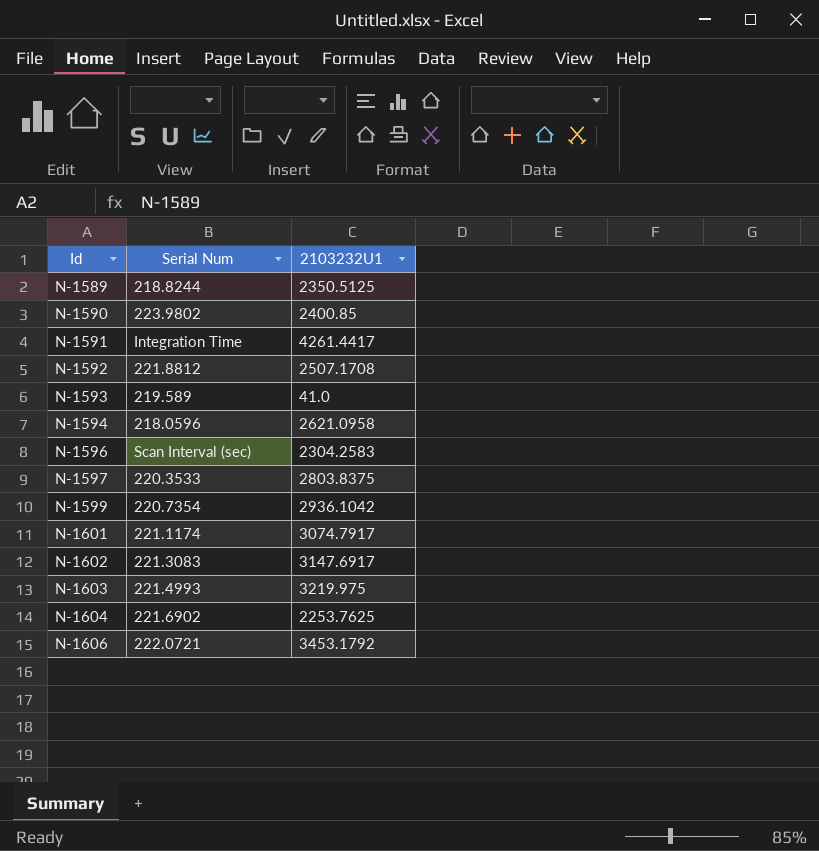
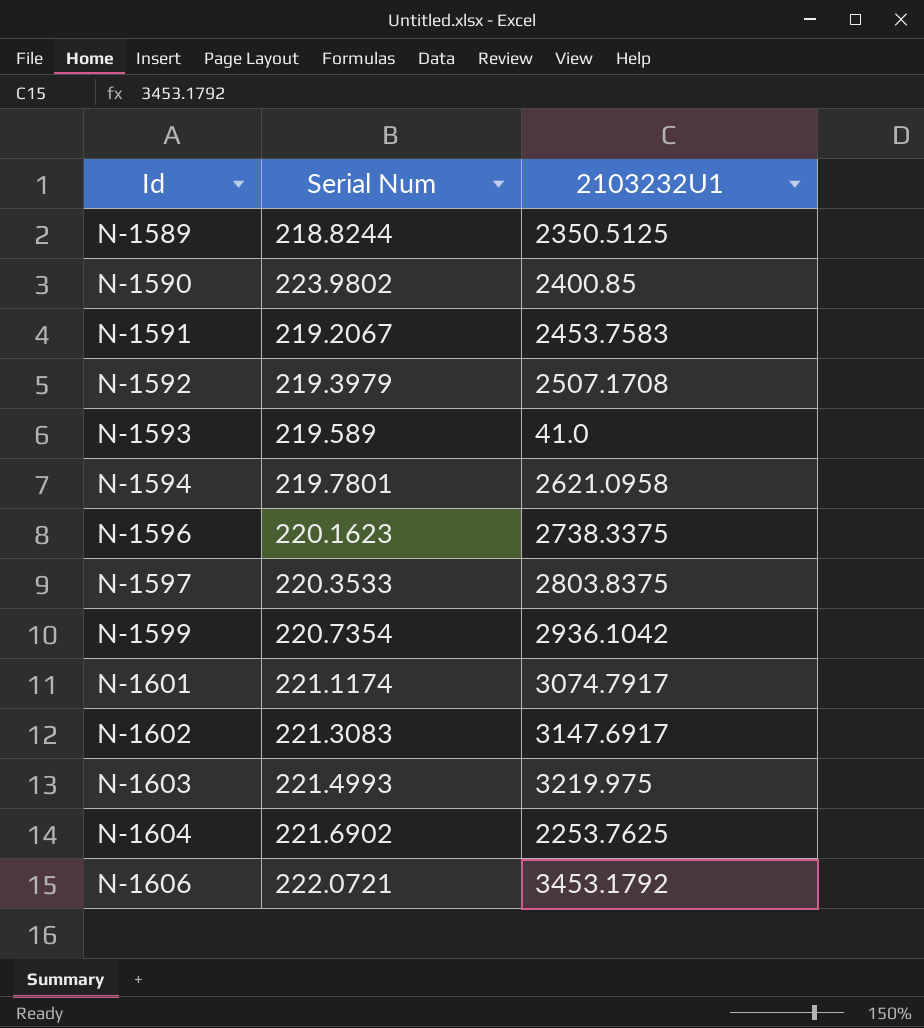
N-1591 | Serial Num: Integration Time -> 219.2067
N-1591 | 2103232U1: 4261.4417 -> 2453.7583
N-1592 | Serial Num: 221.8812 -> 219.3979
N-1594 | Serial Num: 218.0596 -> 219.7801
N-1596 | Serial Num: Scan Interval (sec) -> 220.1623
N-1596 | 2103232U1: 2304.2583 -> 2738.3375

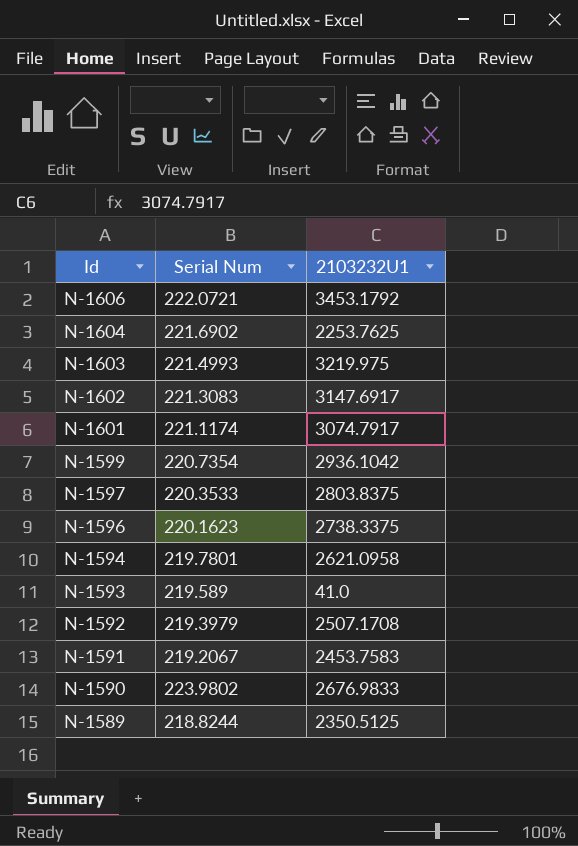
row order: Id ascending -> Id descending
N-1590 | 2103232U1: 2400.85 -> 2676.9833

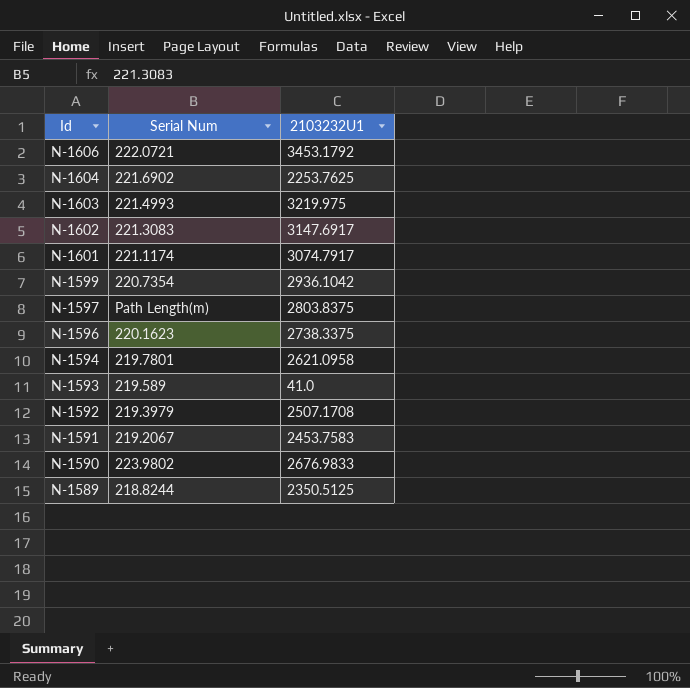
N-1597 | Serial Num: 220.3533 -> Path Length(m)

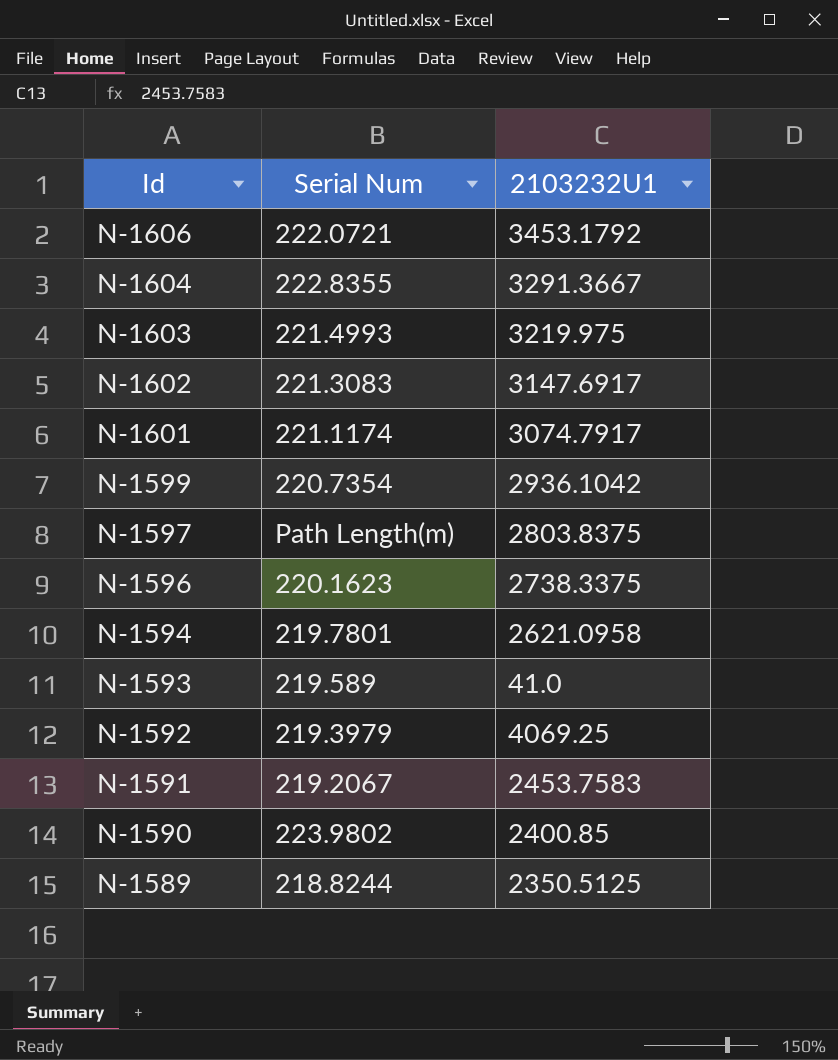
N-1604 | Serial Num: 221.6902 -> 222.8355
N-1604 | 2103232U1: 2253.7625 -> 3291.3667
N-1592 | 2103232U1: 2507.1708 -> 4069.25
N-1590 | 2103232U1: 2676.9833 -> 2400.85

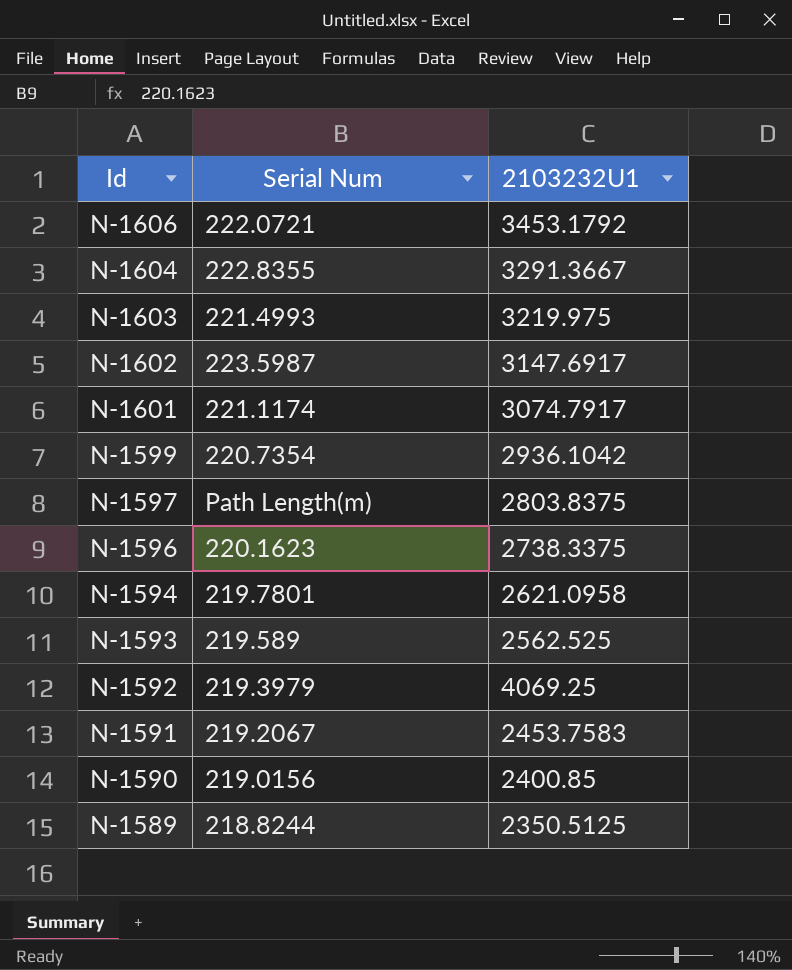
N-1602 | Serial Num: 221.3083 -> 223.5987
N-1593 | 2103232U1: 41.0 -> 2562.525
N-1590 | Serial Num: 223.9802 -> 219.0156

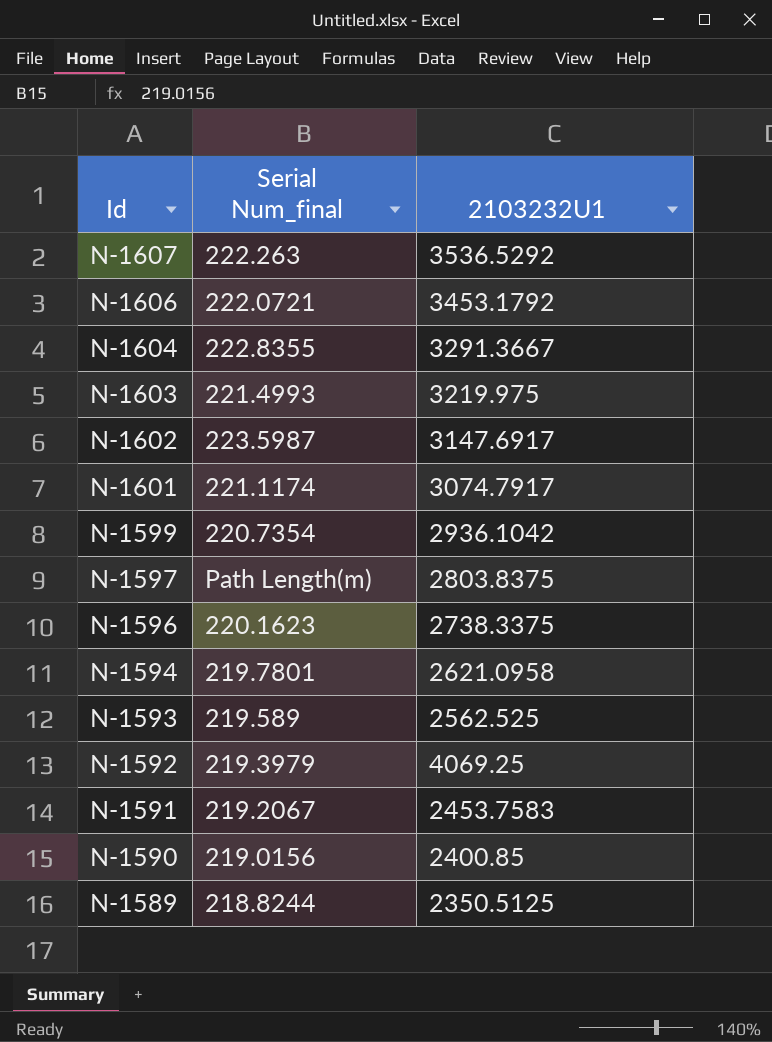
column name: Serial Num -> Serial Num_final
row N-1607: none -> 222.263 | 3536.5292

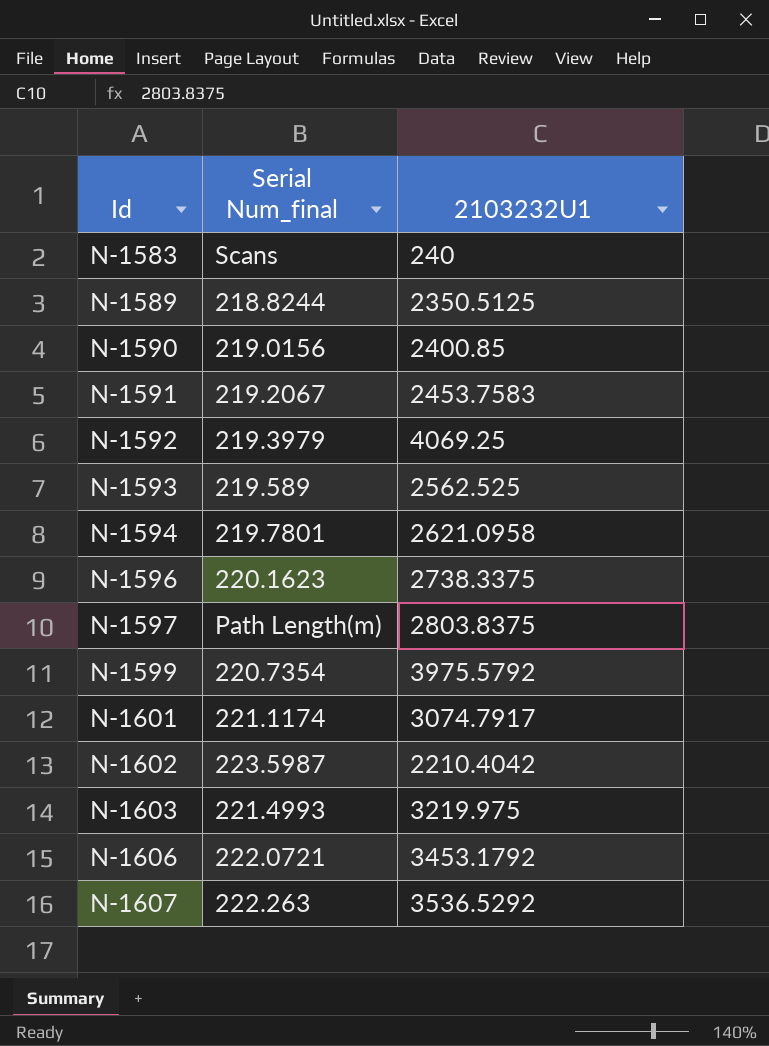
row order: Id descending -> Id ascending
row N-1604: 222.8355 | 3291.3667 -> none
row N-1583: none -> Scans | 240
N-1599 | 2103232U1: 2936.1042 -> 3975.5792
N-1602 | 2103232U1: 3147.6917 -> 2210.4042

